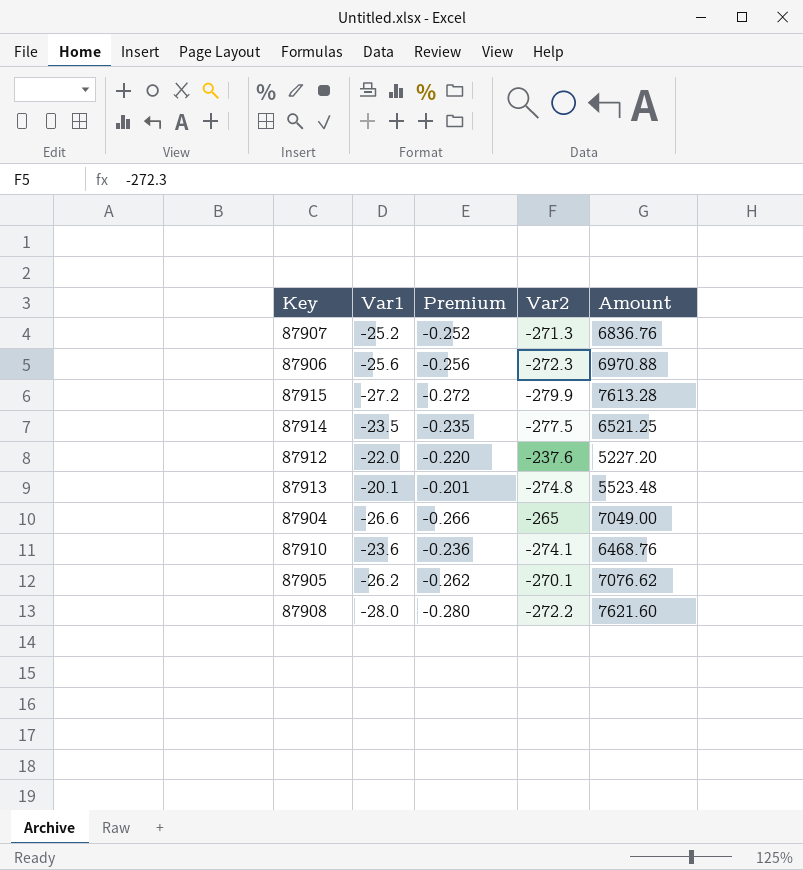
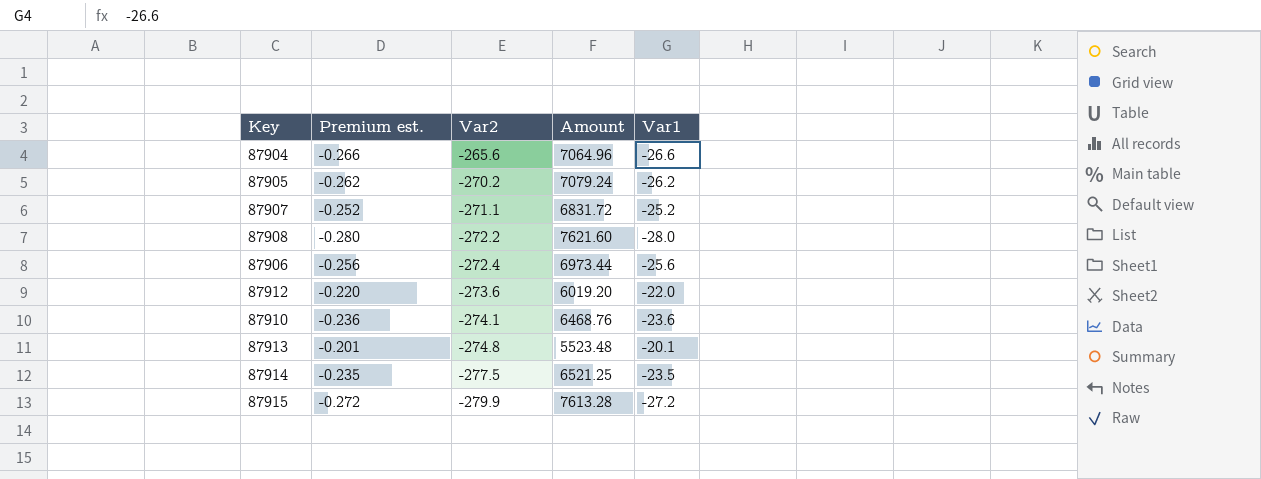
row order: none -> Var2 descending
column name: Premium -> Premium est.
column Var1 | position: 2 -> 5
87904 | Var2: -265 -> -265.6
87904 | Amount: 7049.00 -> 7064.96
87905 | Var2: -270.1 -> -270.2
87905 | Amount: 7076.62 -> 7079.24
87907 | Var2: -271.3 -> -271.1
87907 | Amount: 6836.76 -> 6831.72
87906 | Var2: -272.3 -> -272.4
87906 | Amount: 6970.88 -> 6973.44
87912 | Var2: -237.6 -> -273.6
87912 | Amount: 5227.20 -> 6019.20

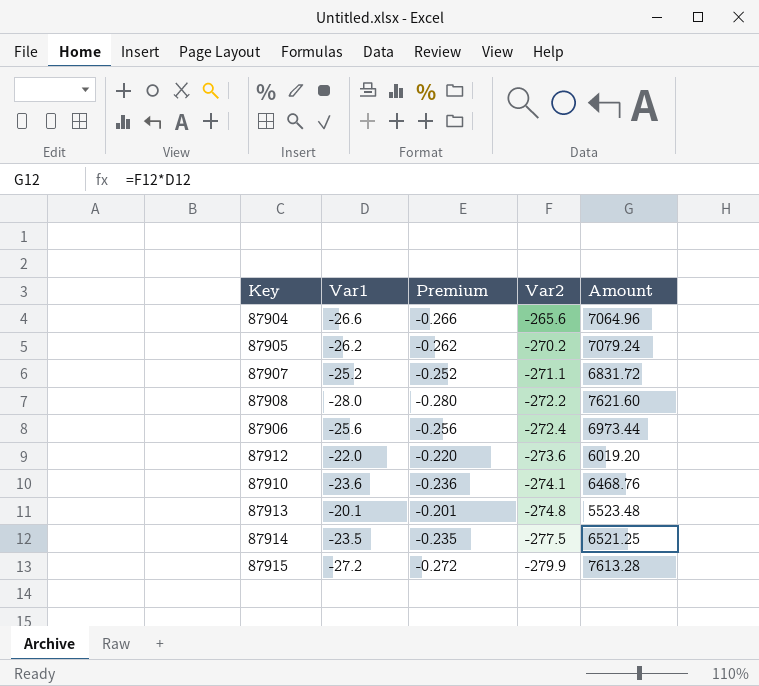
column Var1 | position: 5 -> 2
column name: Premium est. -> Premium

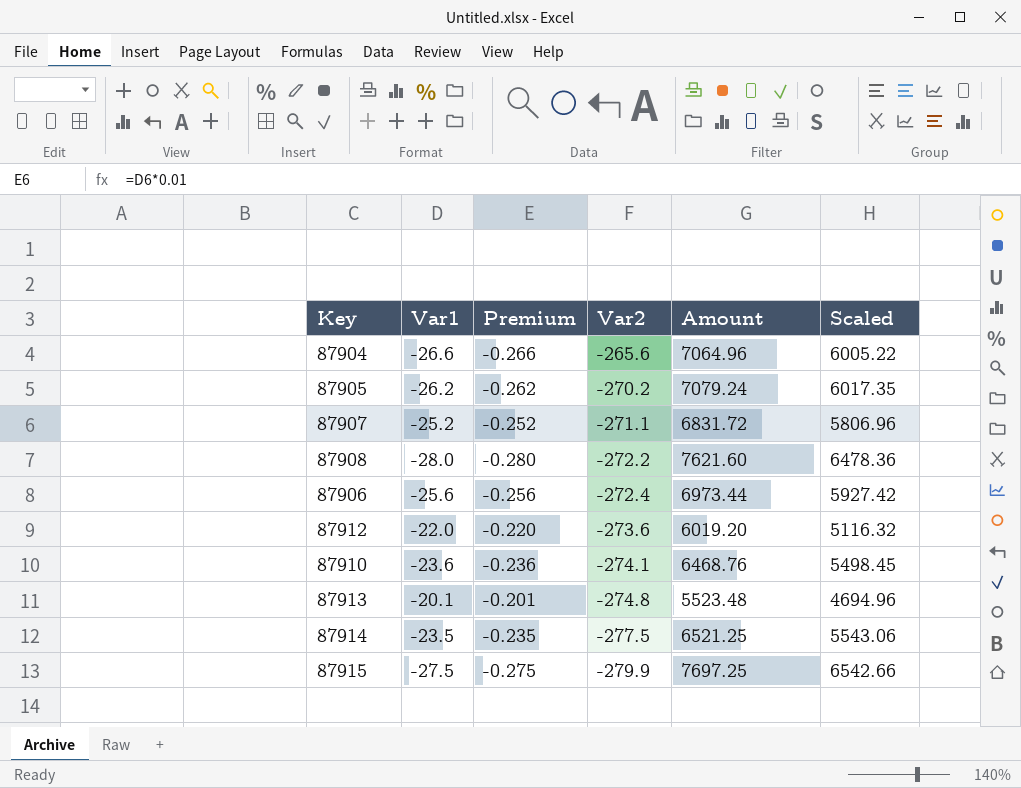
column Scaled | formula: none -> [Amount] * 0.85
87915 | Var1: -27.2 -> -27.5
87915 | Premium: -0.272 -> -0.275
87915 | Amount: 7613.28 -> 7697.25

